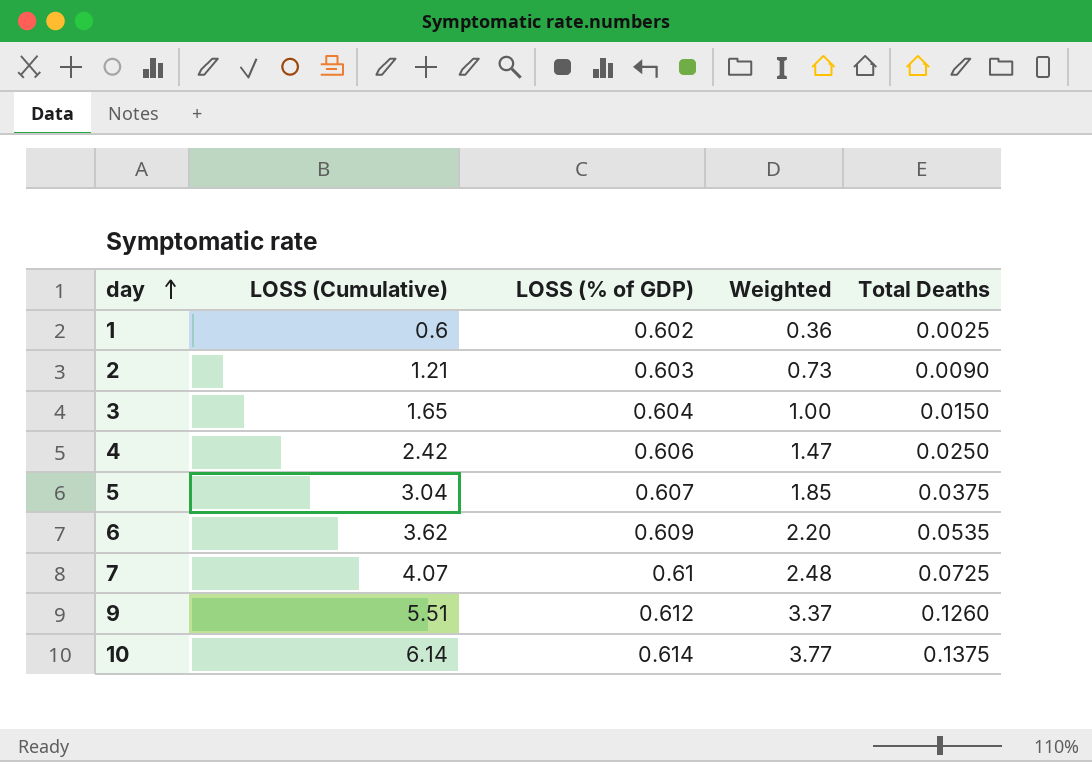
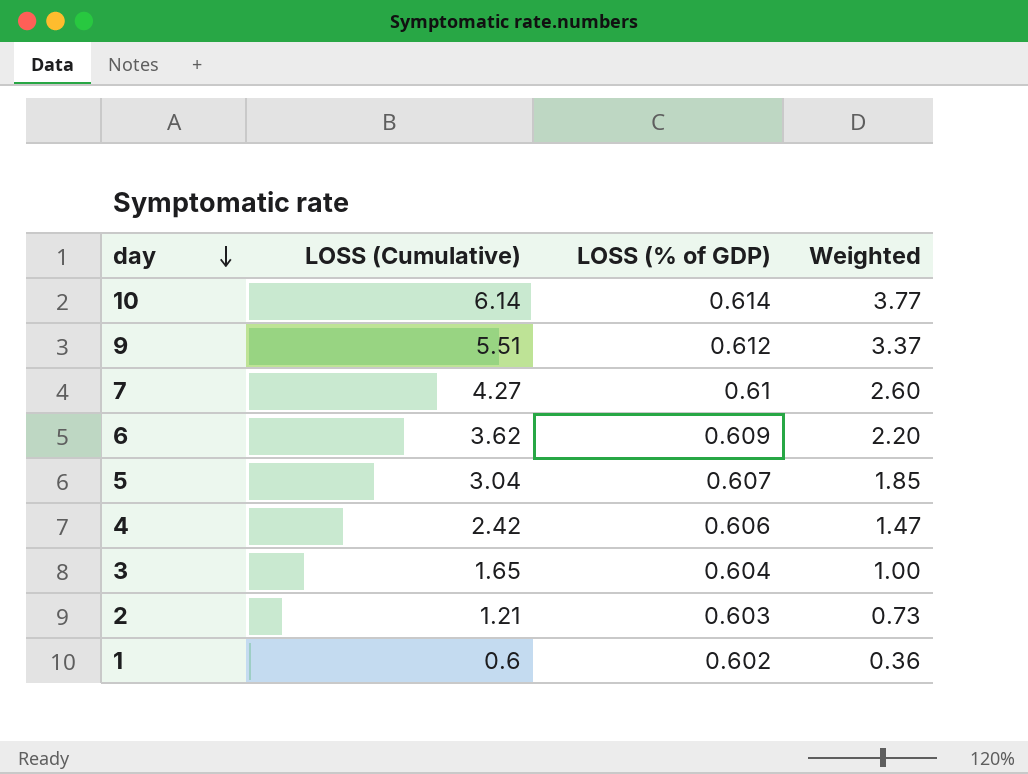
row order: day ascending -> day descending
column Total Deaths | position: 5 -> none
7 | LOSS (Cumulative): 4.07 -> 4.27
7 | Weighted: 2.48 -> 2.60

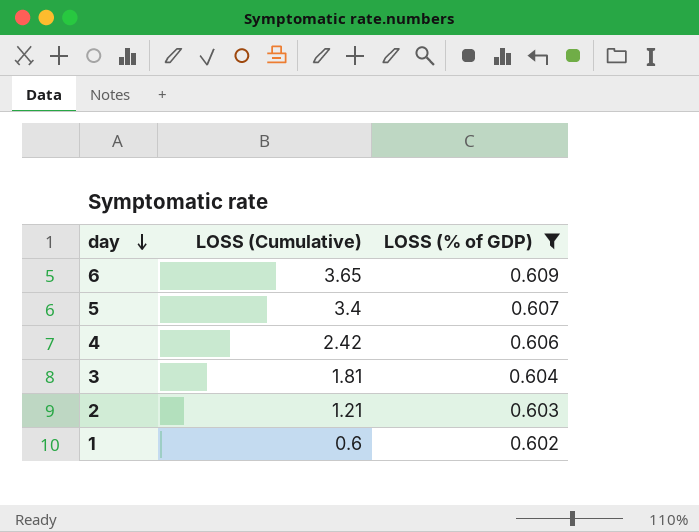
filter: none -> LOSS (% of GDP) <= 0.609
column Weighted | formula: [LOSS (Cumulative)] * [LOSS (% of GDP)] -> none
6 | LOSS (Cumulative): 3.62 -> 3.65
5 | LOSS (Cumulative): 3.04 -> 3.4
3 | LOSS (Cumulative): 1.65 -> 1.81

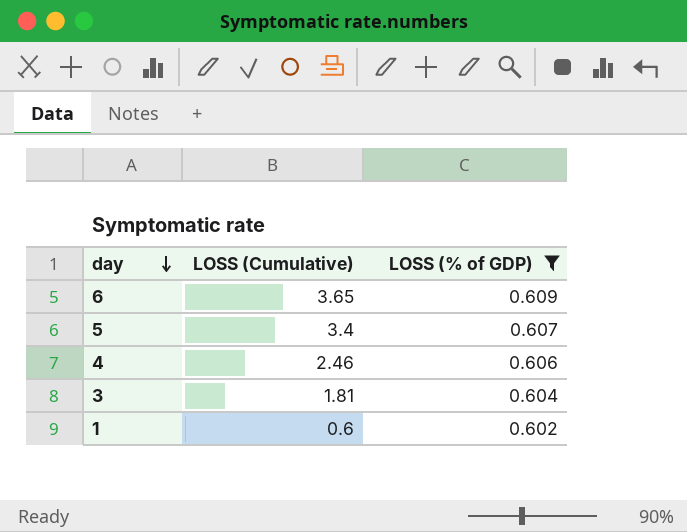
row 2: 1.21 | 0.603 -> none
4 | LOSS (Cumulative): 2.42 -> 2.46

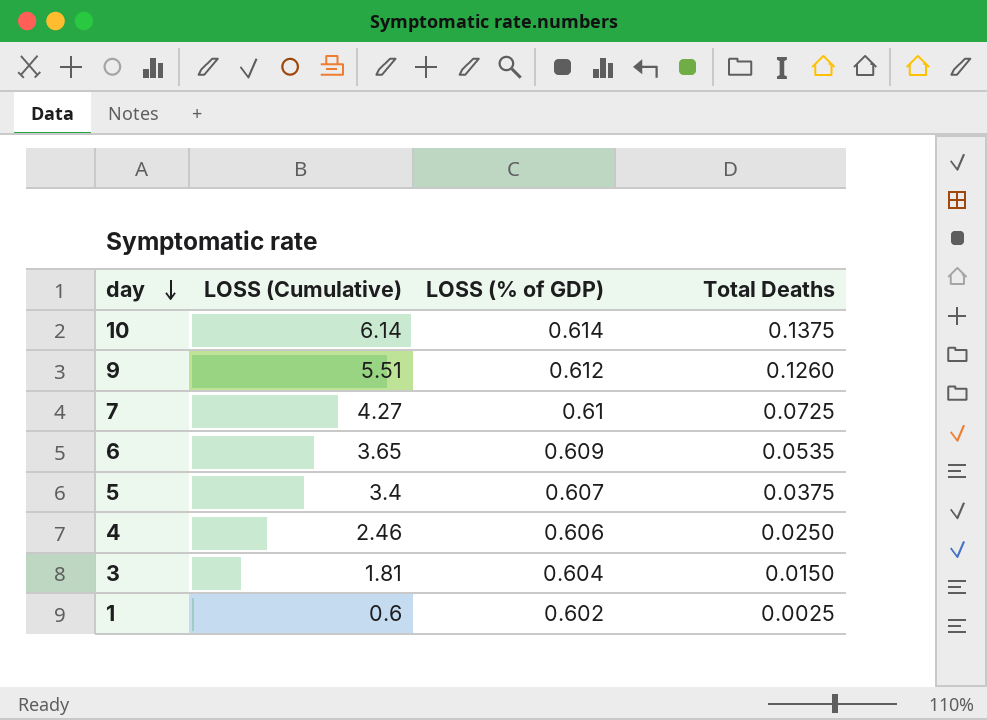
filter: LOSS (% of GDP) <= 0.609 -> none
column Total Deaths | position: none -> 4

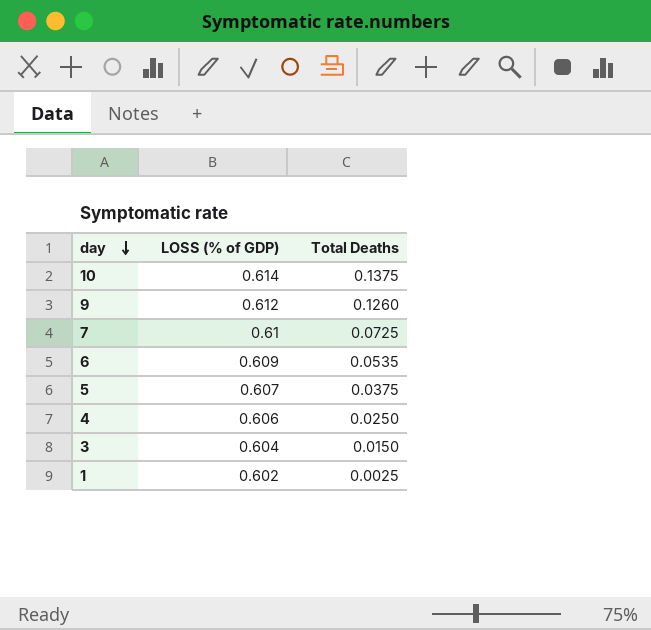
column LOSS (Cumulative) | position: 2 -> none

